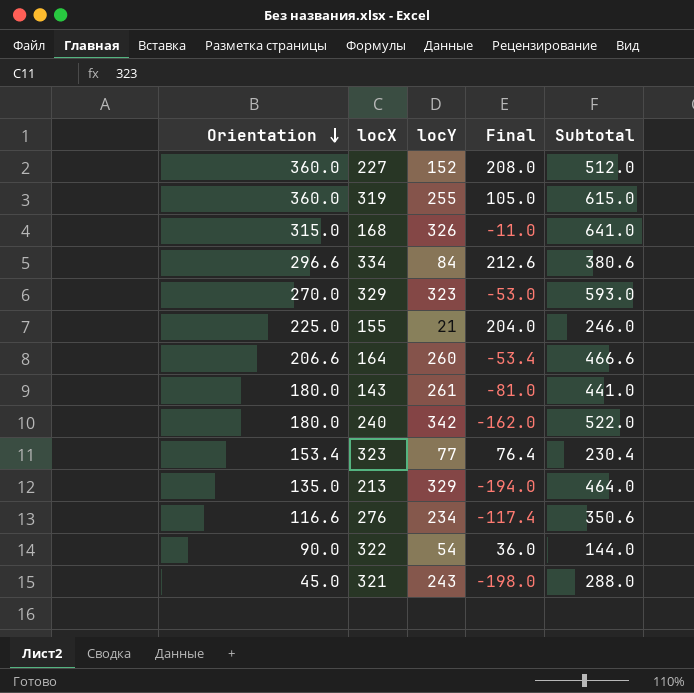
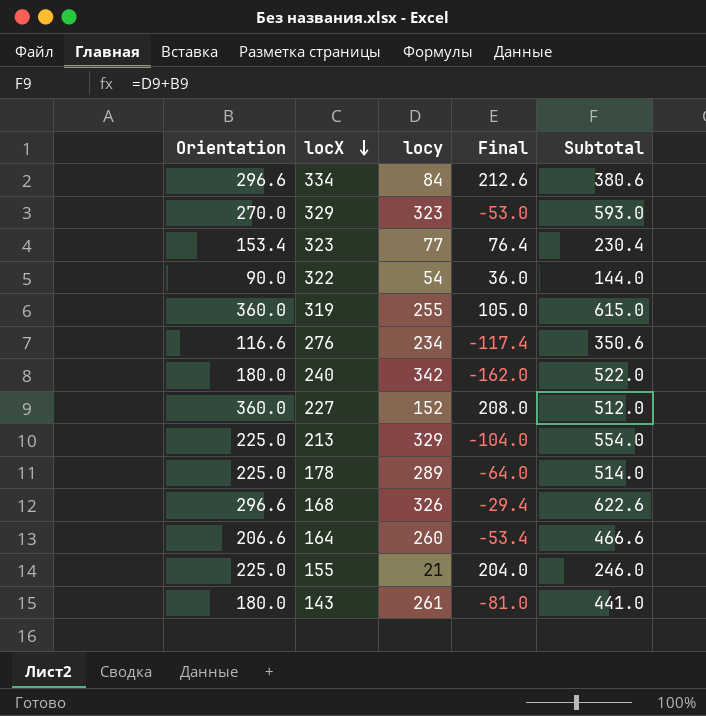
row order: Orientation descending -> locX descending
column name: locY -> locy
row 321: 45.0 | 243 | -198.0 | 288.0 -> none
213 | Orientation: 135.0 -> 225.0
213 | Final: -194.0 -> -104.0
213 | Subtotal: 464.0 -> 554.0
row 178: none -> 225.0 | 289 | -64.0 | 514.0
168 | Orientation: 315.0 -> 296.6
168 | Final: -11.0 -> -29.4
168 | Subtotal: 641.0 -> 622.6

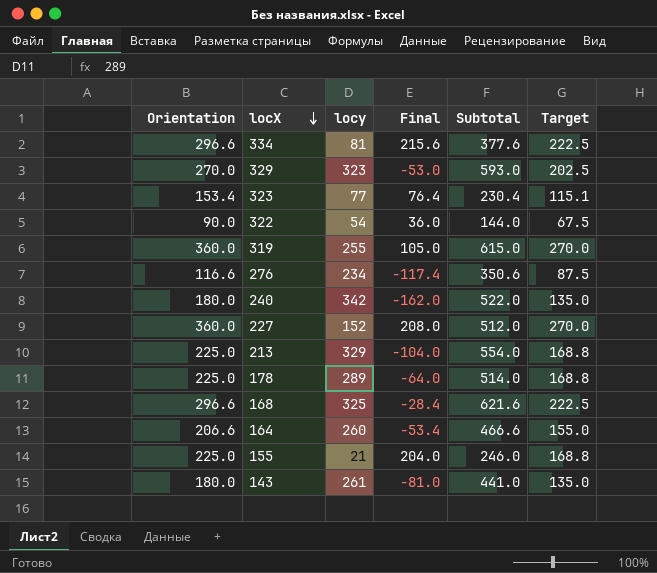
column Target | formula: none -> [Orientation] * 0.75
334 | locy: 84 -> 81
334 | Final: 212.6 -> 215.6
334 | Subtotal: 380.6 -> 377.6
168 | locy: 326 -> 325
168 | Final: -29.4 -> -28.4
168 | Subtotal: 622.6 -> 621.6

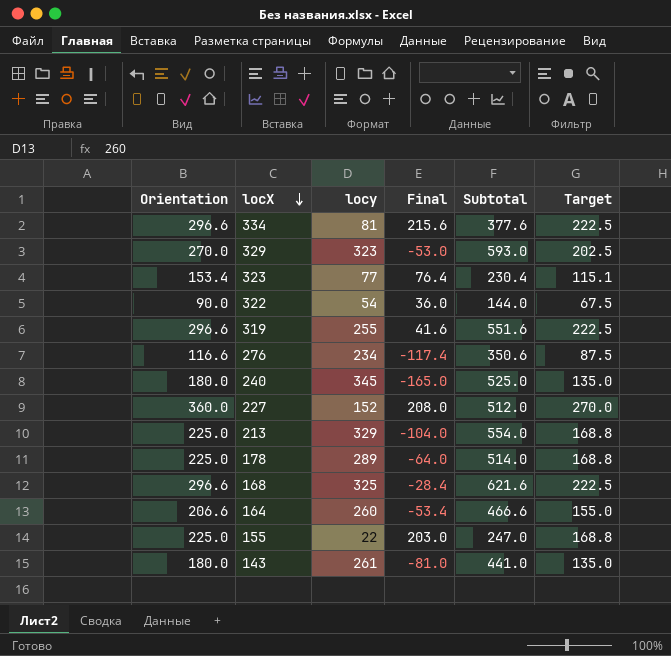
319 | Orientation: 360.0 -> 296.6
319 | Final: 105.0 -> 41.6
319 | Subtotal: 615.0 -> 551.6
319 | Target: 270.0 -> 222.5
240 | locy: 342 -> 345
240 | Final: -162.0 -> -165.0
240 | Subtotal: 522.0 -> 525.0
155 | locy: 21 -> 22
155 | Final: 204.0 -> 203.0
155 | Subtotal: 246.0 -> 247.0

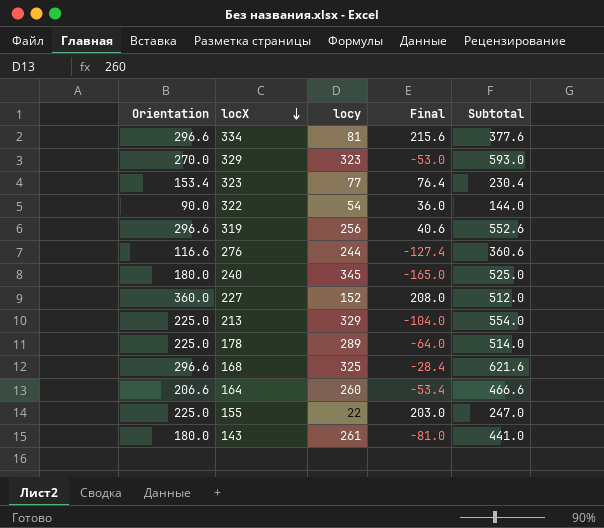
column Target | formula: [Orientation] * 0.75 -> none
319 | locy: 255 -> 256
319 | Final: 41.6 -> 40.6
319 | Subtotal: 551.6 -> 552.6
276 | locy: 234 -> 244
276 | Final: -117.4 -> -127.4
276 | Subtotal: 350.6 -> 360.6

